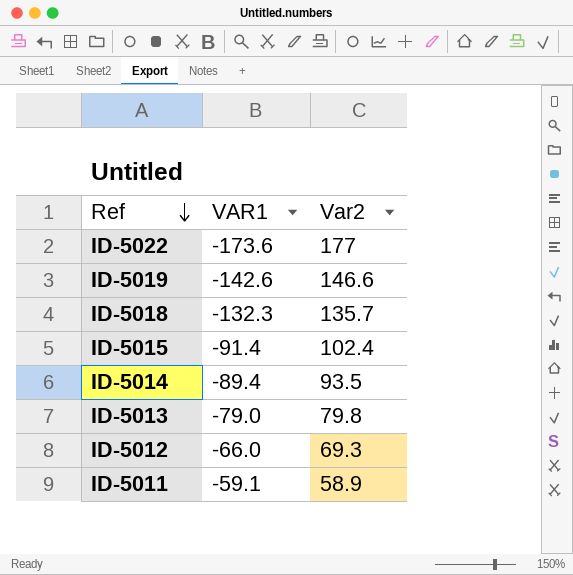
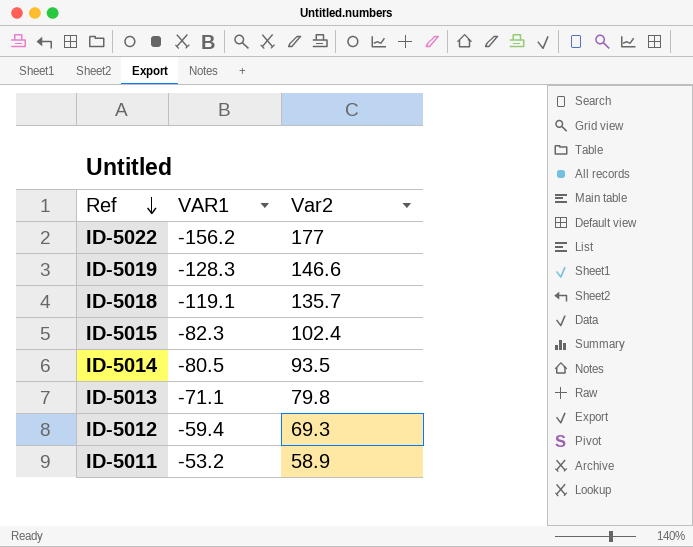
ID-5022 | VAR1: -173.6 -> -156.2
ID-5019 | VAR1: -142.6 -> -128.3
ID-5018 | VAR1: -132.3 -> -119.1
ID-5015 | VAR1: -91.4 -> -82.3
ID-5014 | VAR1: -89.4 -> -80.5
ID-5013 | VAR1: -79.0 -> -71.1
ID-5012 | VAR1: -66.0 -> -59.4
ID-5011 | VAR1: -59.1 -> -53.2

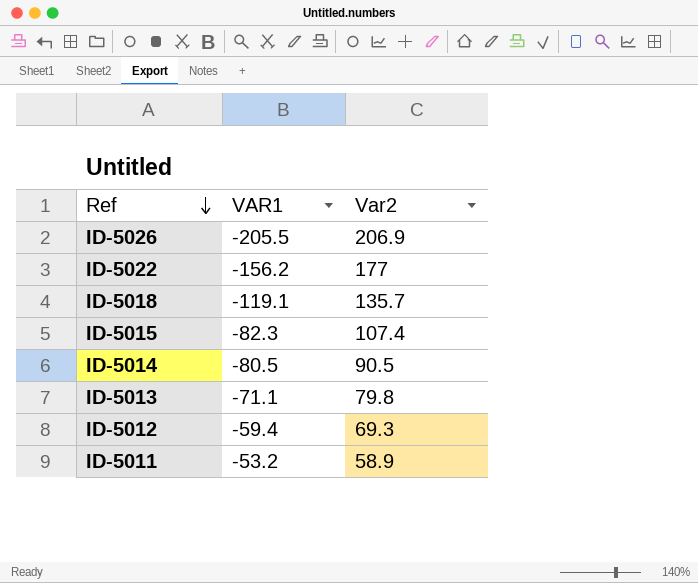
row ID-5019: -128.3 | 146.6 -> none
row ID-5026: none -> -205.5 | 206.9
ID-5015 | Var2: 102.4 -> 107.4
ID-5014 | Var2: 93.5 -> 90.5

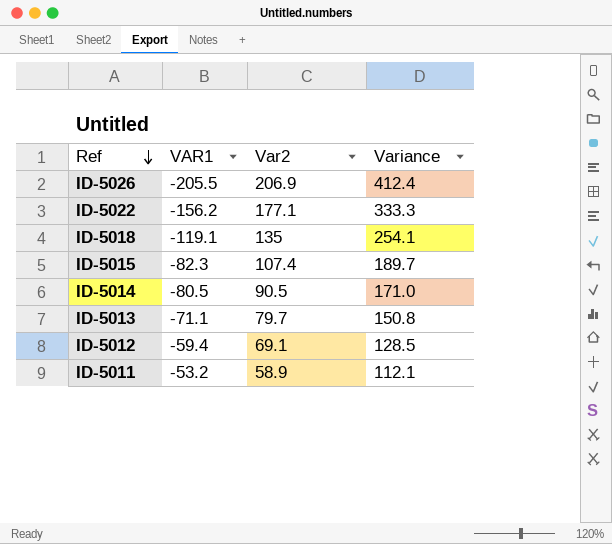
column Variance | formula: none -> [Var2] - [VAR1]
ID-5022 | Var2: 177 -> 177.1
ID-5018 | Var2: 135.7 -> 135
ID-5013 | Var2: 79.8 -> 79.7
ID-5012 | Var2: 69.3 -> 69.1

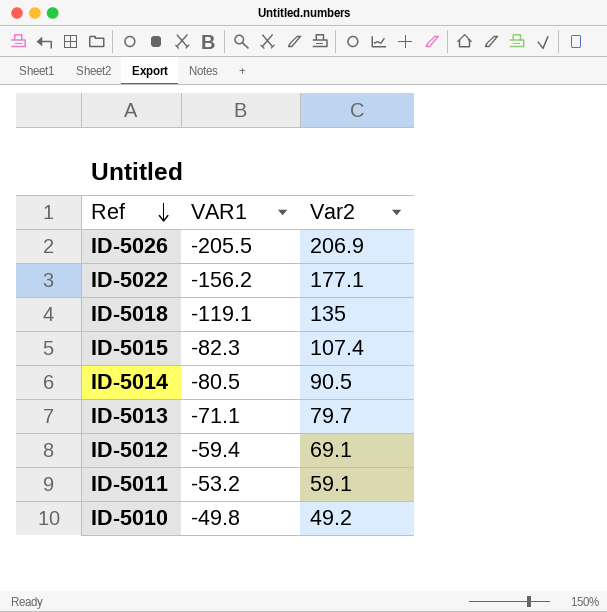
column Variance | formula: [Var2] - [VAR1] -> none
ID-5011 | Var2: 58.9 -> 59.1
row ID-5010: none -> -49.8 | 49.2

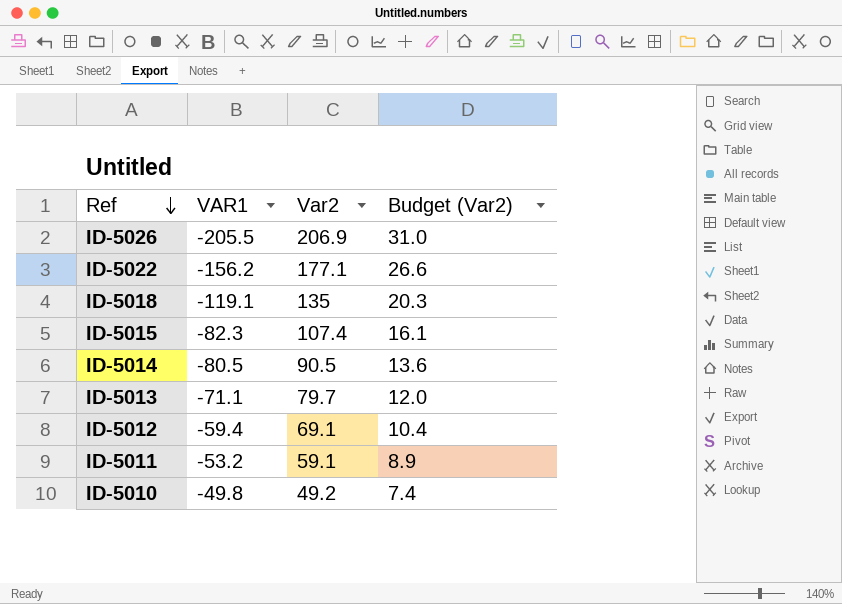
column Budget (Var2) | formula: none -> [Var2] * 0.15

